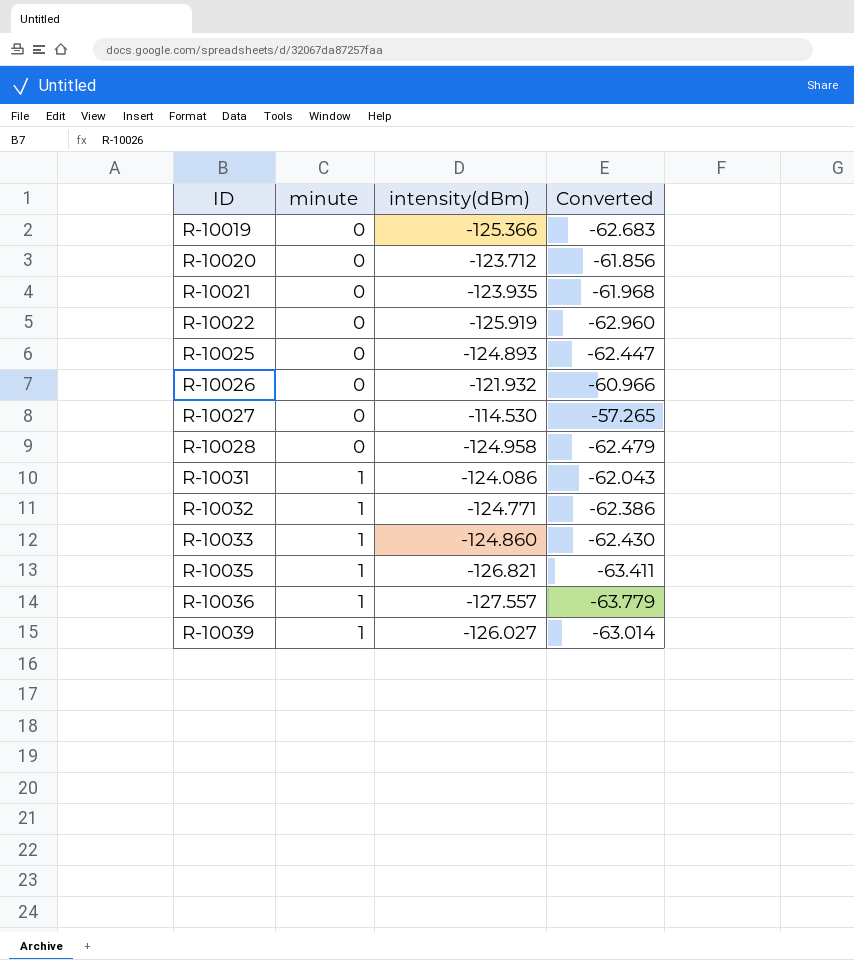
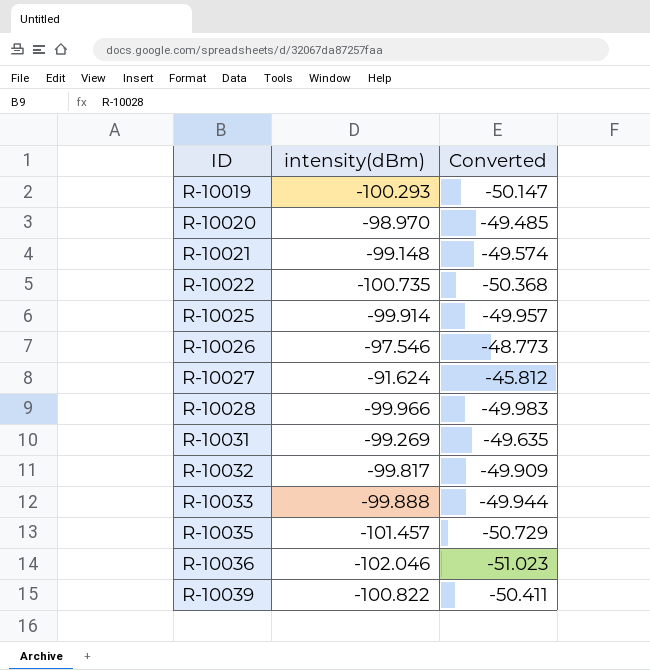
column minute | position: 2 -> none
R-10019 | intensity(dBm): -125.366 -> -100.293
R-10019 | Converted: -62.683 -> -50.147
R-10020 | intensity(dBm): -123.712 -> -98.970
R-10020 | Converted: -61.856 -> -49.485
R-10021 | intensity(dBm): -123.935 -> -99.148
R-10021 | Converted: -61.968 -> -49.574
R-10022 | intensity(dBm): -125.919 -> -100.735
R-10022 | Converted: -62.960 -> -50.368
R-10025 | intensity(dBm): -124.893 -> -99.914
R-10025 | Converted: -62.447 -> -49.957
R-10026 | intensity(dBm): -121.932 -> -97.546
R-10026 | Converted: -60.966 -> -48.773
R-10027 | intensity(dBm): -114.530 -> -91.624
R-10027 | Converted: -57.265 -> -45.812
R-10028 | intensity(dBm): -124.958 -> -99.966
R-10028 | Converted: -62.479 -> -49.983
R-10031 | intensity(dBm): -124.086 -> -99.269
R-10031 | Converted: -62.043 -> -49.635
R-10032 | intensity(dBm): -124.771 -> -99.817
R-10032 | Converted: -62.386 -> -49.909
R-10033 | intensity(dBm): -124.860 -> -99.888
R-10033 | Converted: -62.430 -> -49.944
R-10035 | intensity(dBm): -126.821 -> -101.457
R-10035 | Converted: -63.411 -> -50.729
R-10036 | intensity(dBm): -127.557 -> -102.046
R-10036 | Converted: -63.779 -> -51.023
R-10039 | intensity(dBm): -126.027 -> -100.822
R-10039 | Converted: -63.014 -> -50.411

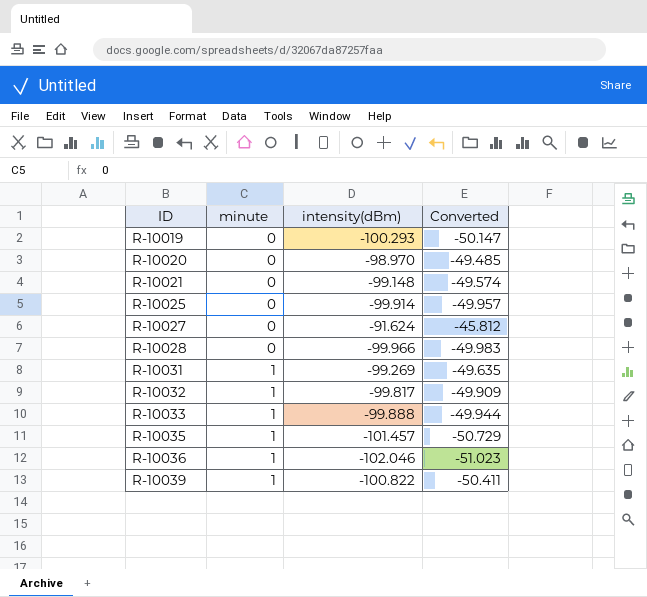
column minute | position: none -> 2
row R-10022: -100.735 | -50.368 -> none
row R-10026: -97.546 | -48.773 -> none

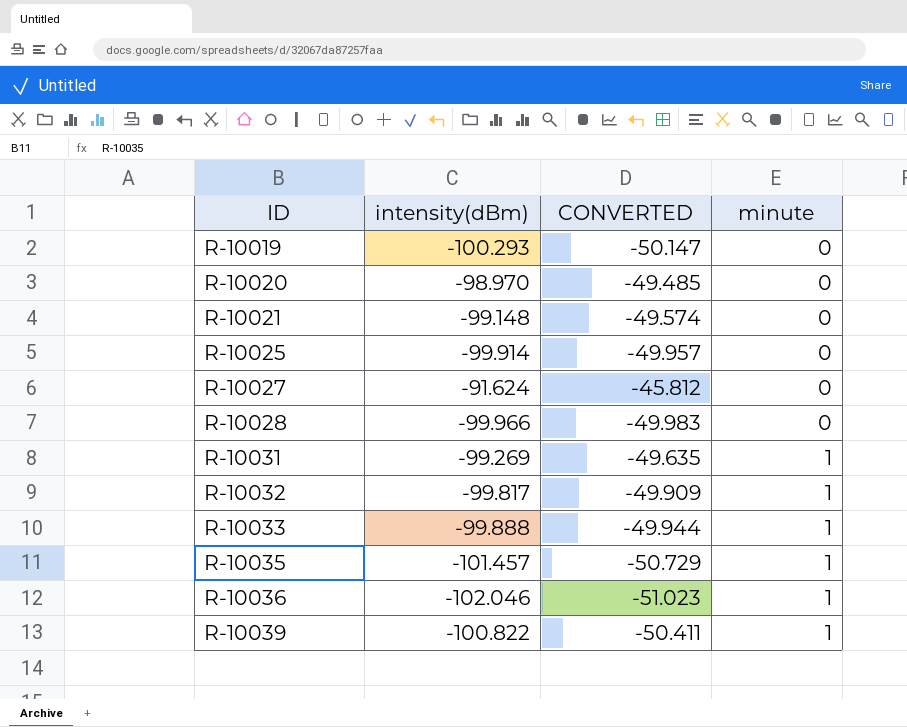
column name: Converted -> CONVERTED
column minute | position: 2 -> 4

